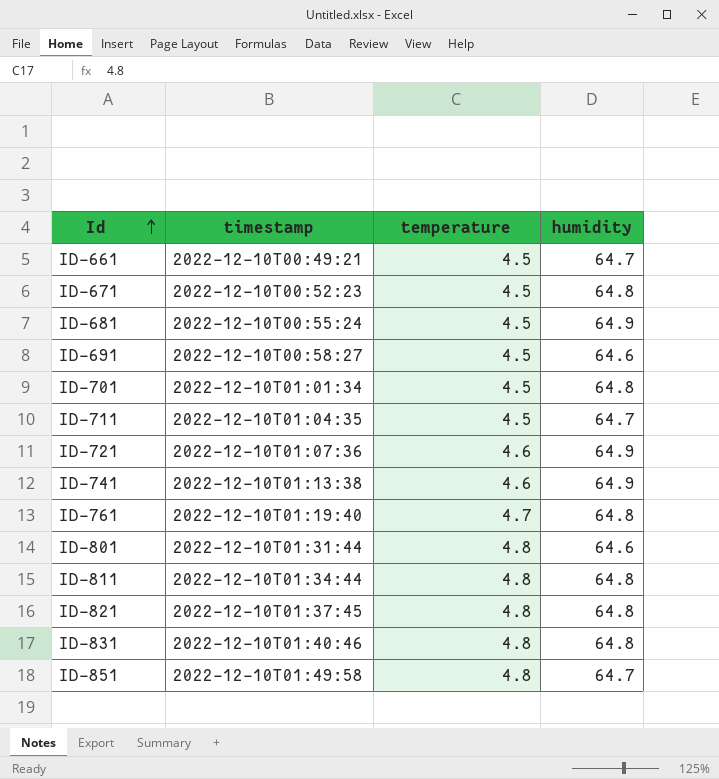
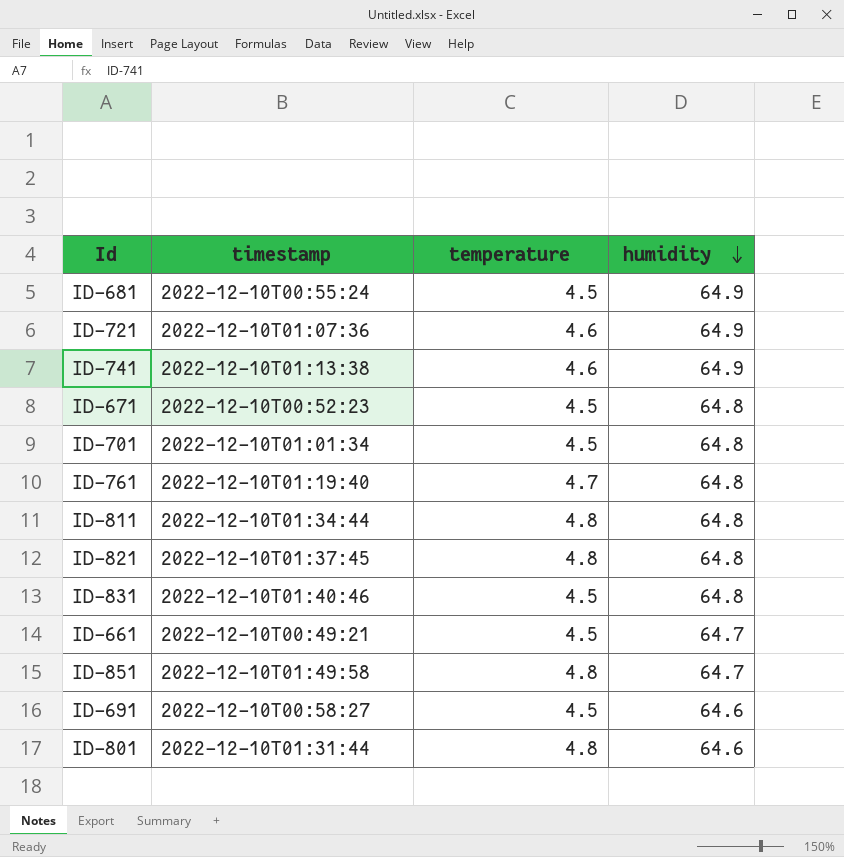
row order: Id ascending -> humidity descending
row ID-711: 2022-12-10T01:04:35 | 4.5 | 64.7 -> none
ID-831 | temperature: 4.8 -> 4.5

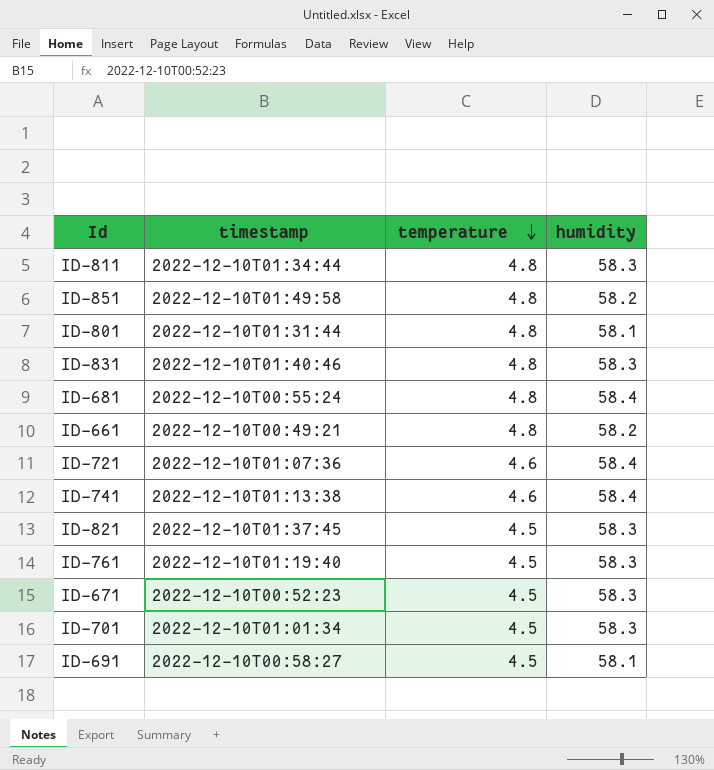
row order: humidity descending -> temperature descending
ID-811 | humidity: 64.8 -> 58.3
ID-851 | humidity: 64.7 -> 58.2
ID-801 | humidity: 64.6 -> 58.1
ID-831 | temperature: 4.5 -> 4.8
ID-831 | humidity: 64.8 -> 58.3
ID-681 | temperature: 4.5 -> 4.8
ID-681 | humidity: 64.9 -> 58.4
ID-661 | temperature: 4.5 -> 4.8
ID-661 | humidity: 64.7 -> 58.2
ID-721 | humidity: 64.9 -> 58.4
ID-741 | humidity: 64.9 -> 58.4
ID-821 | temperature: 4.8 -> 4.5
ID-821 | humidity: 64.8 -> 58.3
ID-761 | temperature: 4.7 -> 4.5
ID-761 | humidity: 64.8 -> 58.3
ID-671 | humidity: 64.8 -> 58.3
ID-701 | humidity: 64.8 -> 58.3
ID-691 | humidity: 64.6 -> 58.1

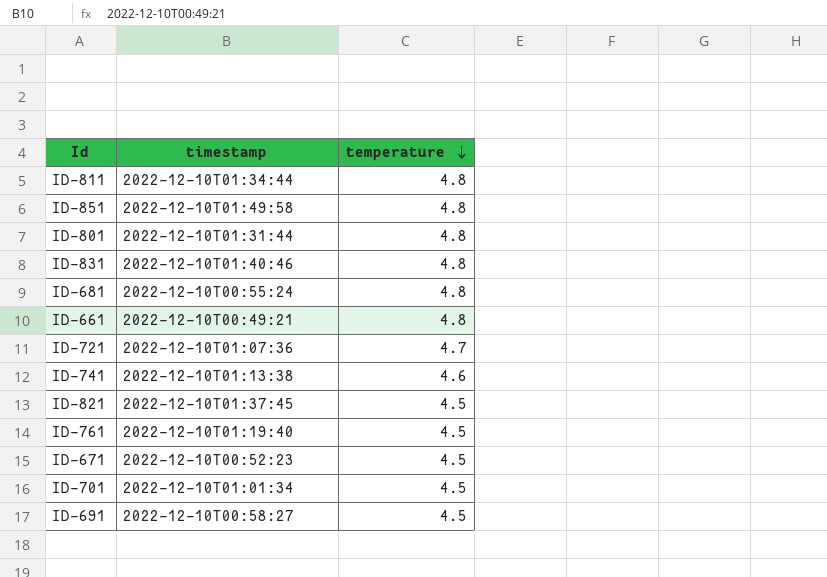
column humidity | position: 4 -> none
ID-721 | temperature: 4.6 -> 4.7

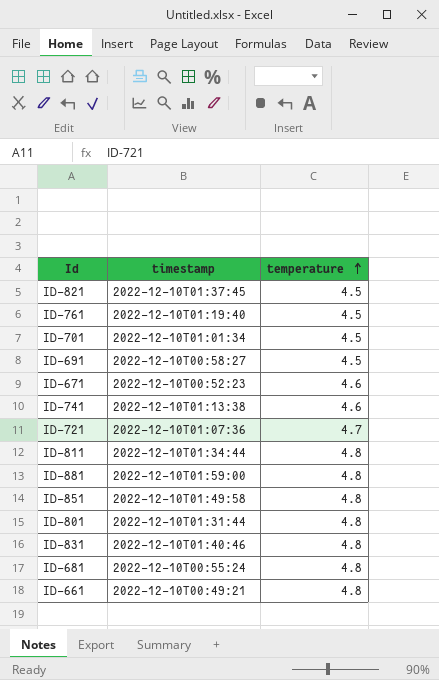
row order: temperature descending -> temperature ascending
ID-671 | temperature: 4.5 -> 4.6
row ID-881: none -> 2022-12-10T01:59:00 | 4.8

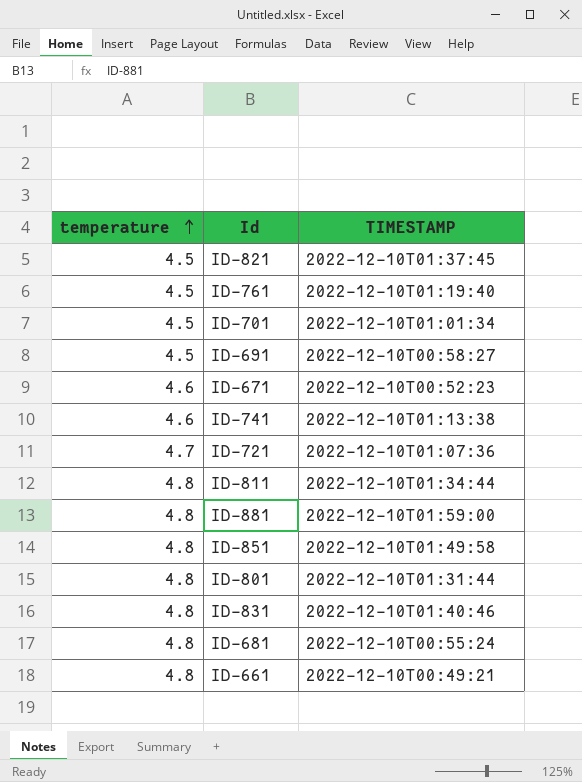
column temperature | position: 3 -> 1
column name: timestamp -> TIMESTAMP

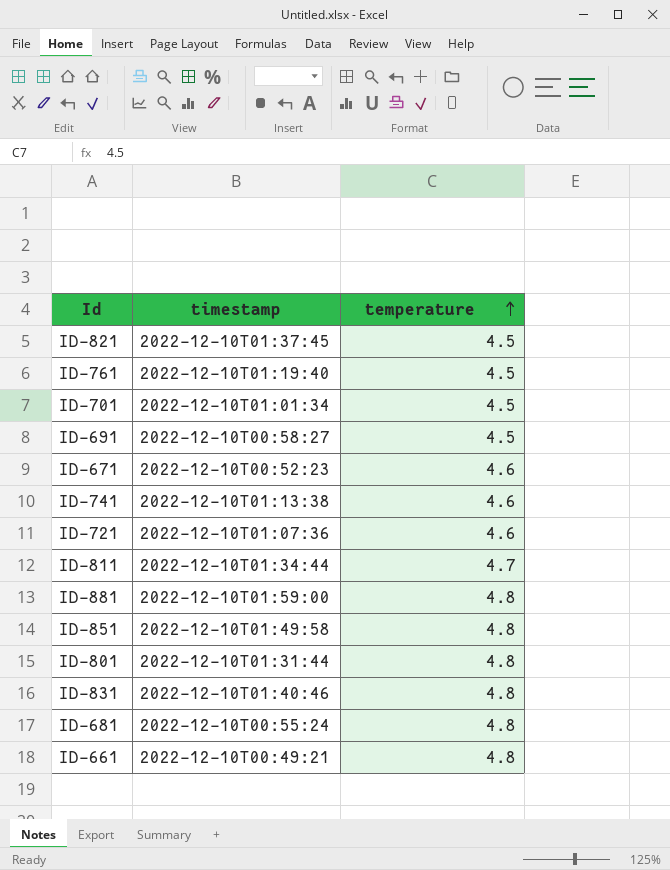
column name: TIMESTAMP -> timestamp
column temperature | position: 1 -> 3
ID-721 | temperature: 4.7 -> 4.6
ID-811 | temperature: 4.8 -> 4.7

